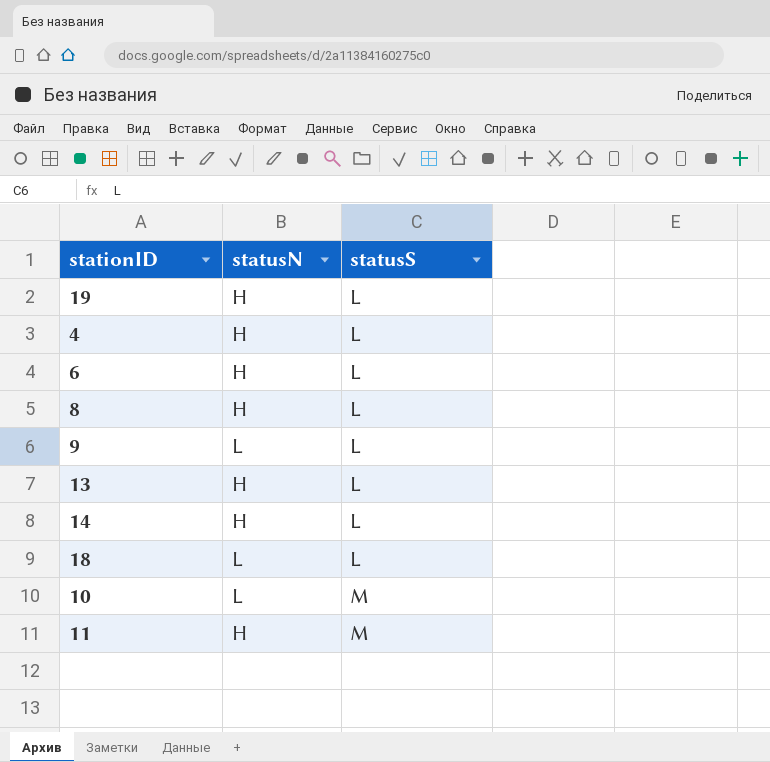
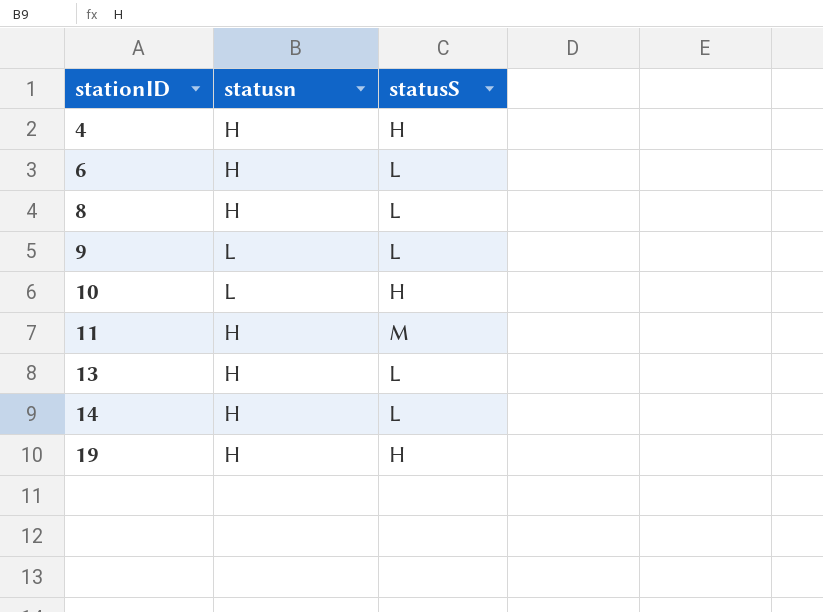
row order: statusS ascending -> stationID ascending
column name: statusN -> statusn
row 18: L | L -> none
4 | statusS: L -> H
10 | statusS: M -> H
19 | statusS: L -> H

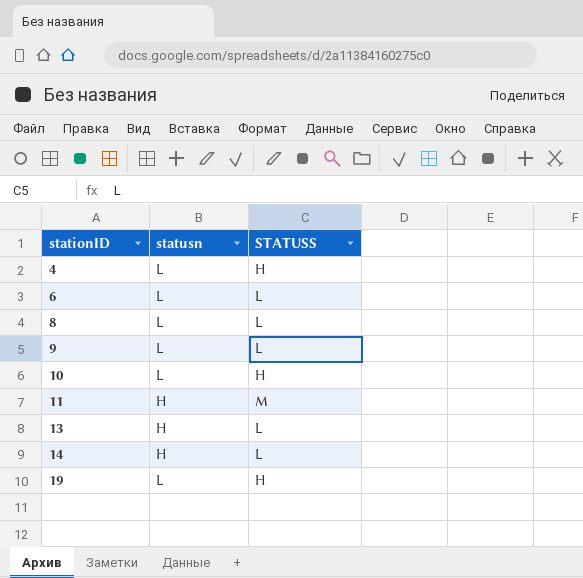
column name: statusS -> STATUSS
4 | statusn: H -> L
6 | statusn: H -> L
8 | statusn: H -> L
19 | statusn: H -> L

